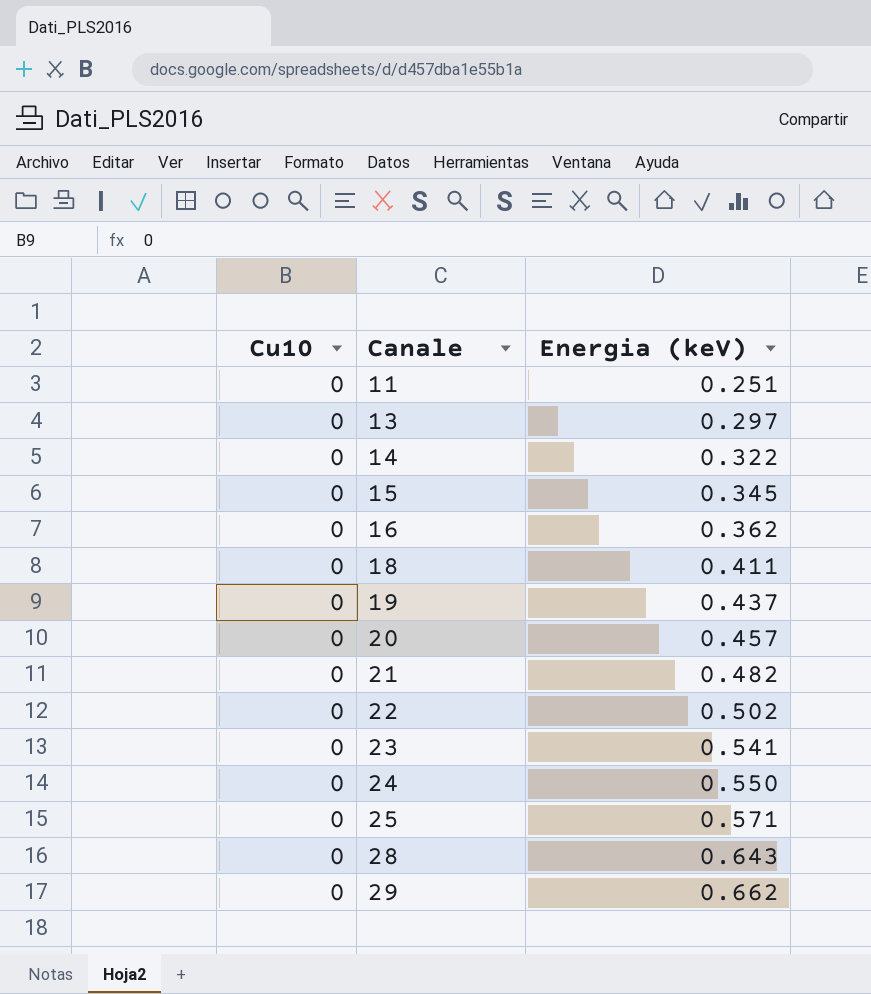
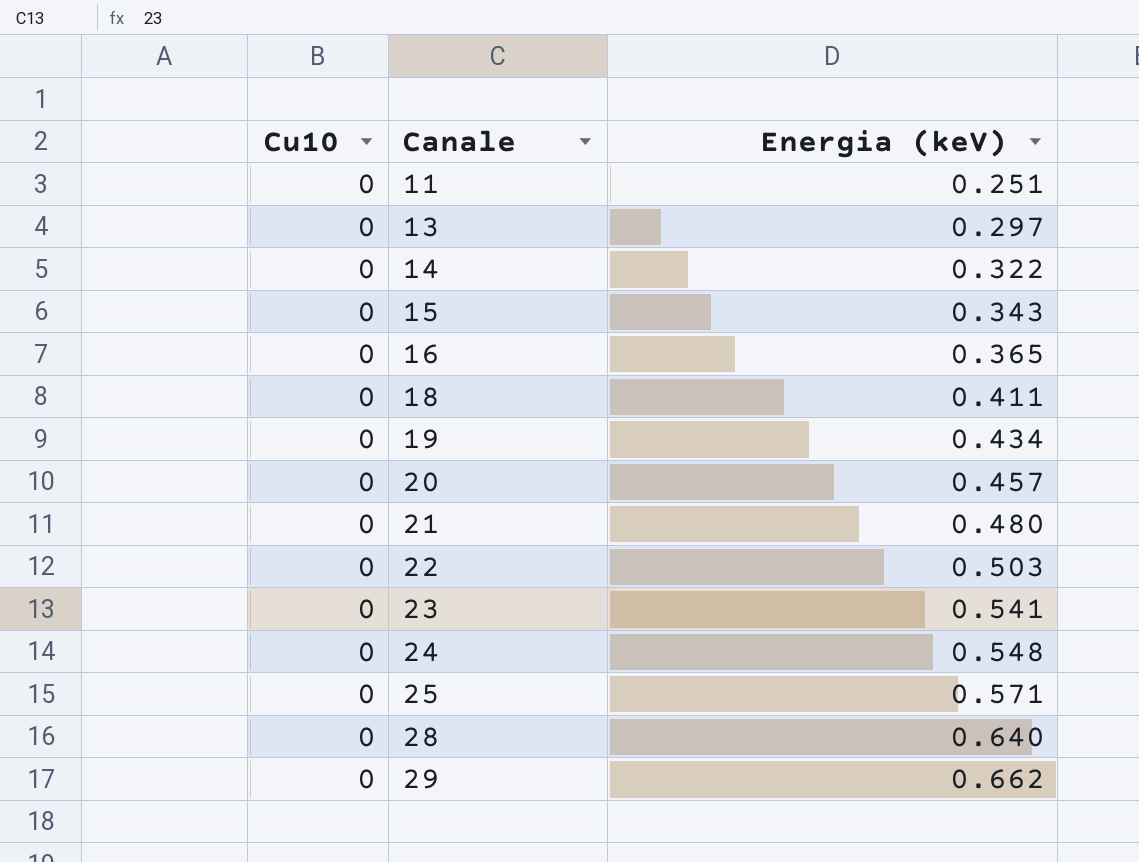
15 | Energia (keV): 0.345 -> 0.343
16 | Energia (keV): 0.362 -> 0.365
19 | Energia (keV): 0.437 -> 0.434
21 | Energia (keV): 0.482 -> 0.480
22 | Energia (keV): 0.502 -> 0.503
24 | Energia (keV): 0.550 -> 0.548
28 | Energia (keV): 0.643 -> 0.640

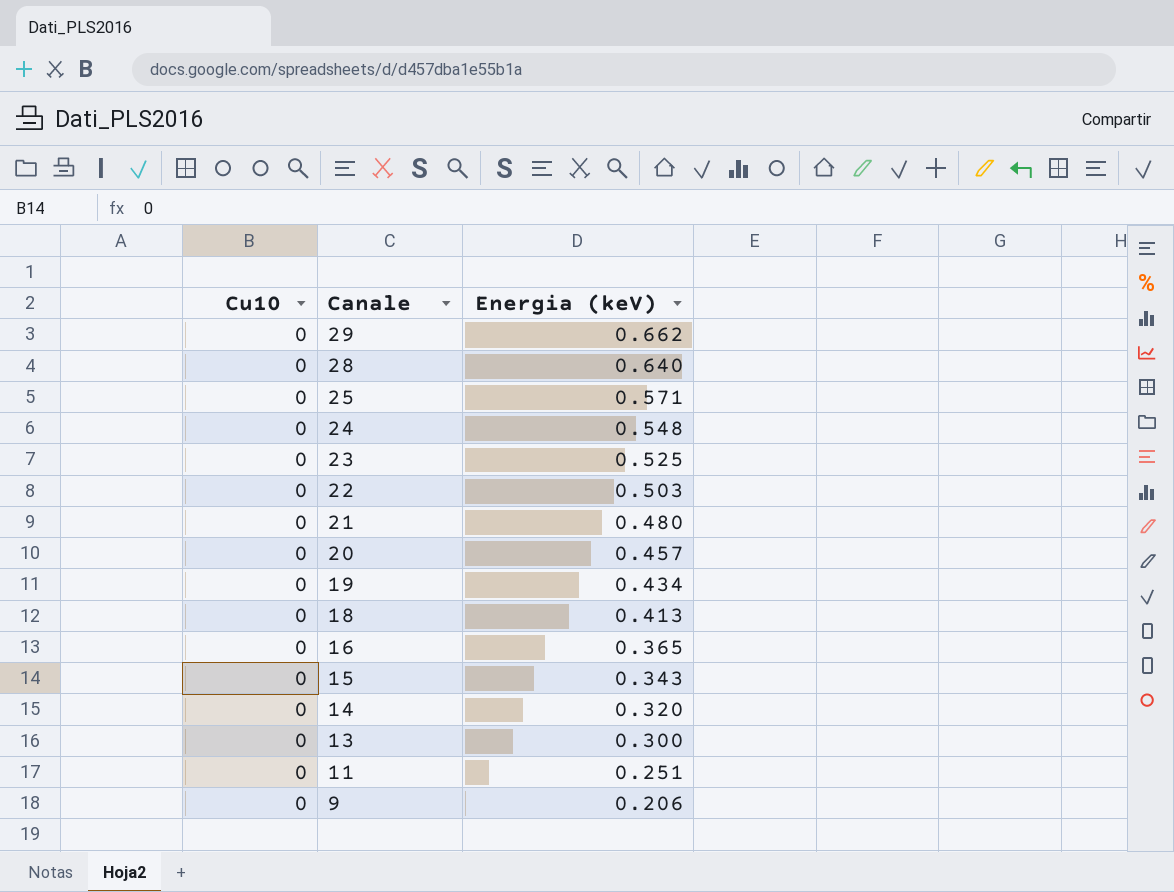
row order: Canale ascending -> Canale descending
23 | Energia (keV): 0.541 -> 0.525
18 | Energia (keV): 0.411 -> 0.413
14 | Energia (keV): 0.322 -> 0.320
13 | Energia (keV): 0.297 -> 0.300
row 9: none -> 0 | 0.206

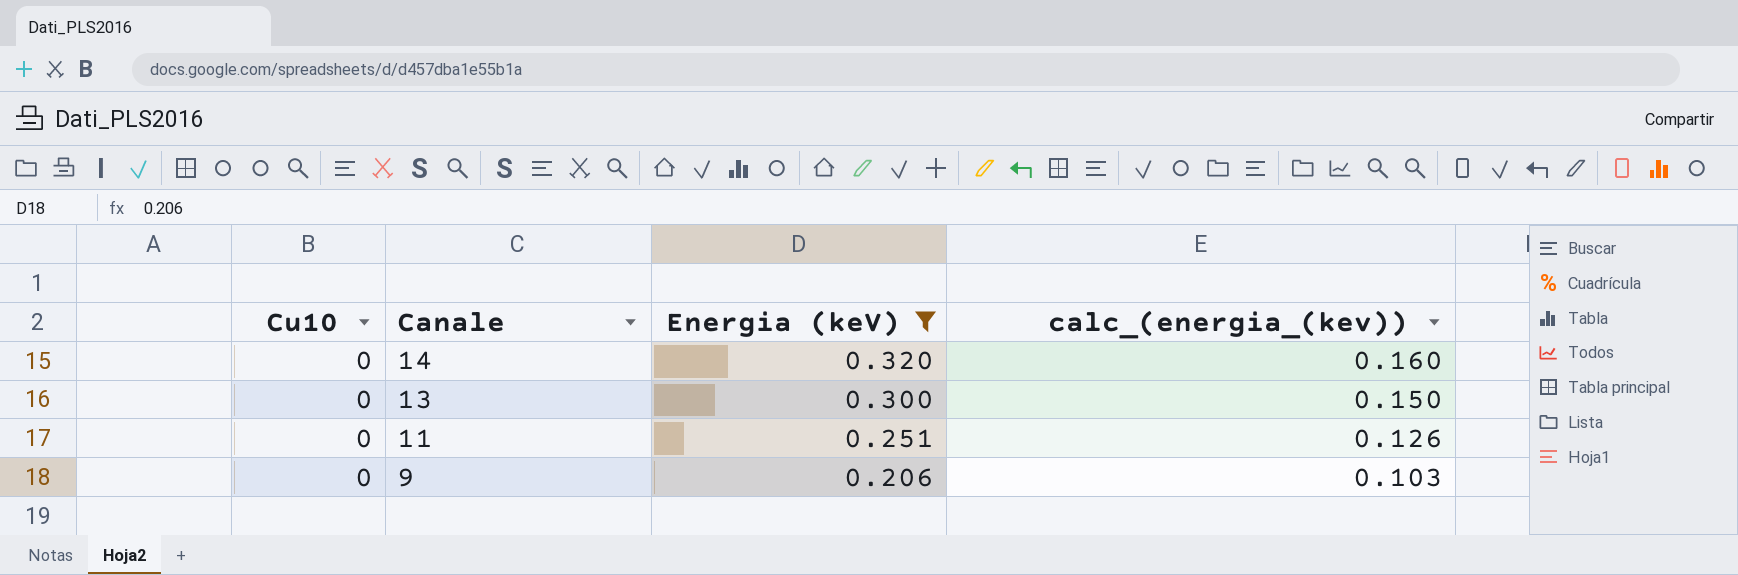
filter: none -> Energia (keV) <= 0.320
column calc_(energia_(kev)) | formula: none -> [Energia (keV)] * 0.5

